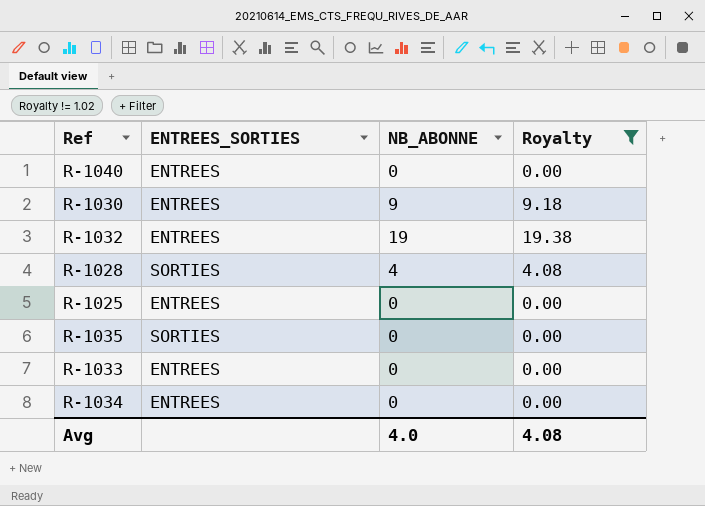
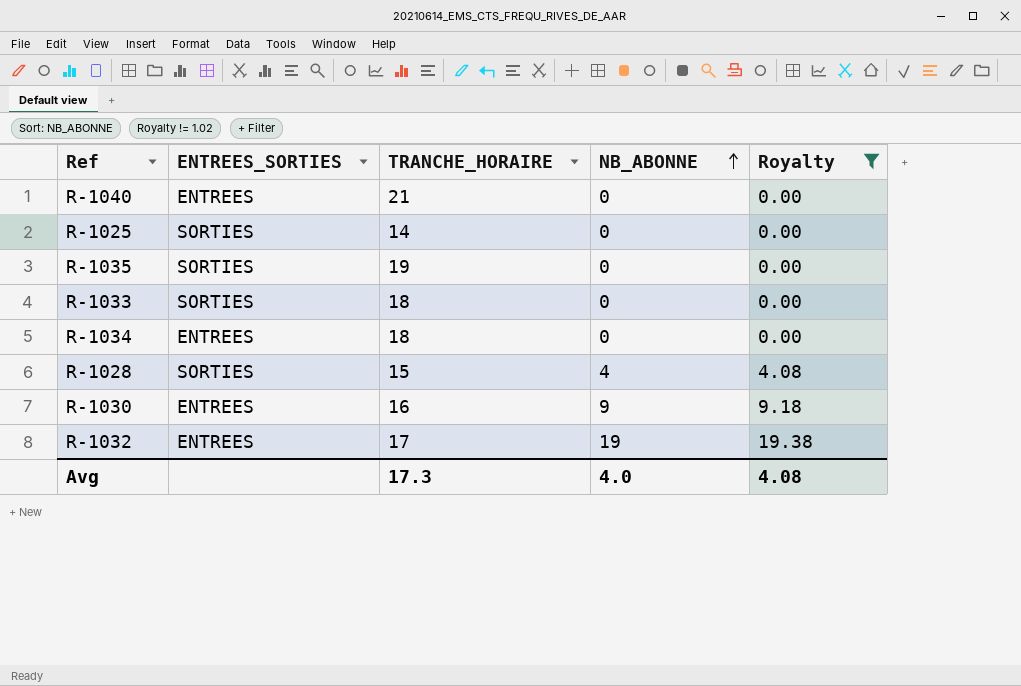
row order: none -> NB_ABONNE ascending
column TRANCHE_HORAIRE | position: none -> 3
R-1025 | ENTREES_SORTIES: ENTREES -> SORTIES
R-1033 | ENTREES_SORTIES: ENTREES -> SORTIES

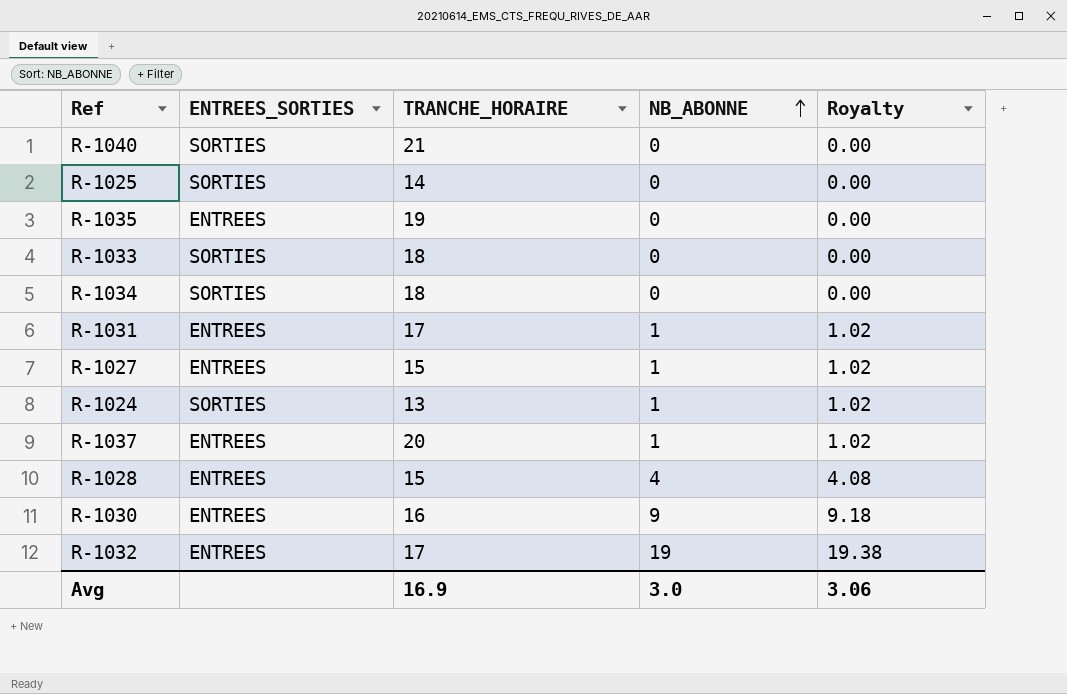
filter: Royalty != 1.02 -> none
R-1040 | ENTREES_SORTIES: ENTREES -> SORTIES
R-1035 | ENTREES_SORTIES: SORTIES -> ENTREES
R-1034 | ENTREES_SORTIES: ENTREES -> SORTIES
R-1028 | ENTREES_SORTIES: SORTIES -> ENTREES
Avg | TRANCHE_HORAIRE: 17.3 -> 16.9
Avg | NB_ABONNE: 4.0 -> 3.0
Avg | Royalty: 4.08 -> 3.06

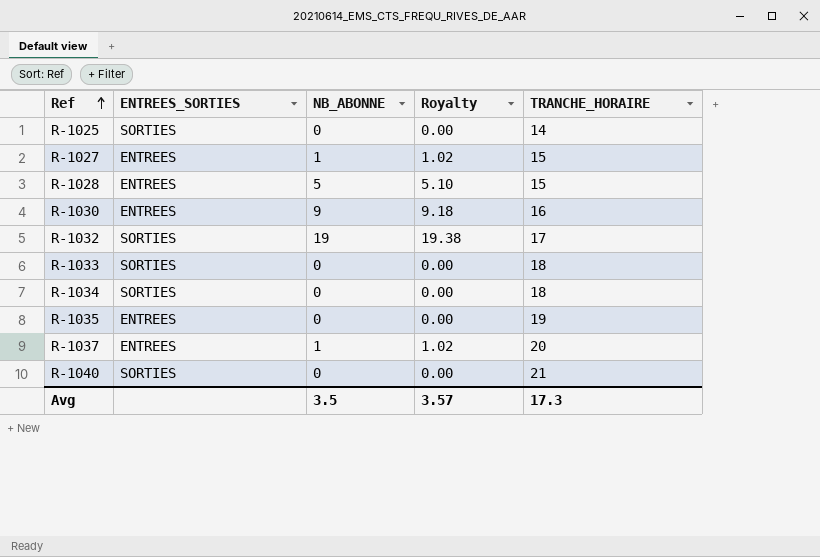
row order: NB_ABONNE ascending -> Ref ascending
column TRANCHE_HORAIRE | position: 3 -> 5
row R-1031: ENTREES | 17 | 1 | 1.02 -> none
row R-1024: SORTIES | 13 | 1 | 1.02 -> none
R-1028 | NB_ABONNE: 4 -> 5
R-1028 | Royalty: 4.08 -> 5.10
R-1032 | ENTREES_SORTIES: ENTREES -> SORTIES
Avg | NB_ABONNE: 3.0 -> 3.5
Avg | Royalty: 3.06 -> 3.57
Avg | TRANCHE_HORAIRE: 16.9 -> 17.3

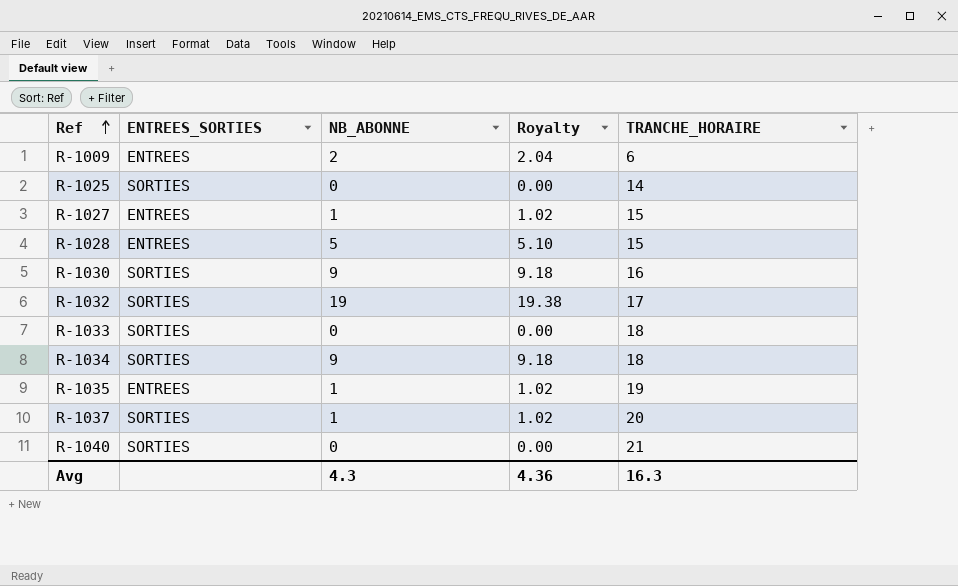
row R-1009: none -> ENTREES | 2 | 2.04 | 6
R-1030 | ENTREES_SORTIES: ENTREES -> SORTIES
R-1034 | NB_ABONNE: 0 -> 9
R-1034 | Royalty: 0.00 -> 9.18
R-1035 | NB_ABONNE: 0 -> 1
R-1035 | Royalty: 0.00 -> 1.02
R-1037 | ENTREES_SORTIES: ENTREES -> SORTIES
Avg | NB_ABONNE: 3.5 -> 4.3
Avg | Royalty: 3.57 -> 4.36
Avg | TRANCHE_HORAIRE: 17.3 -> 16.3

